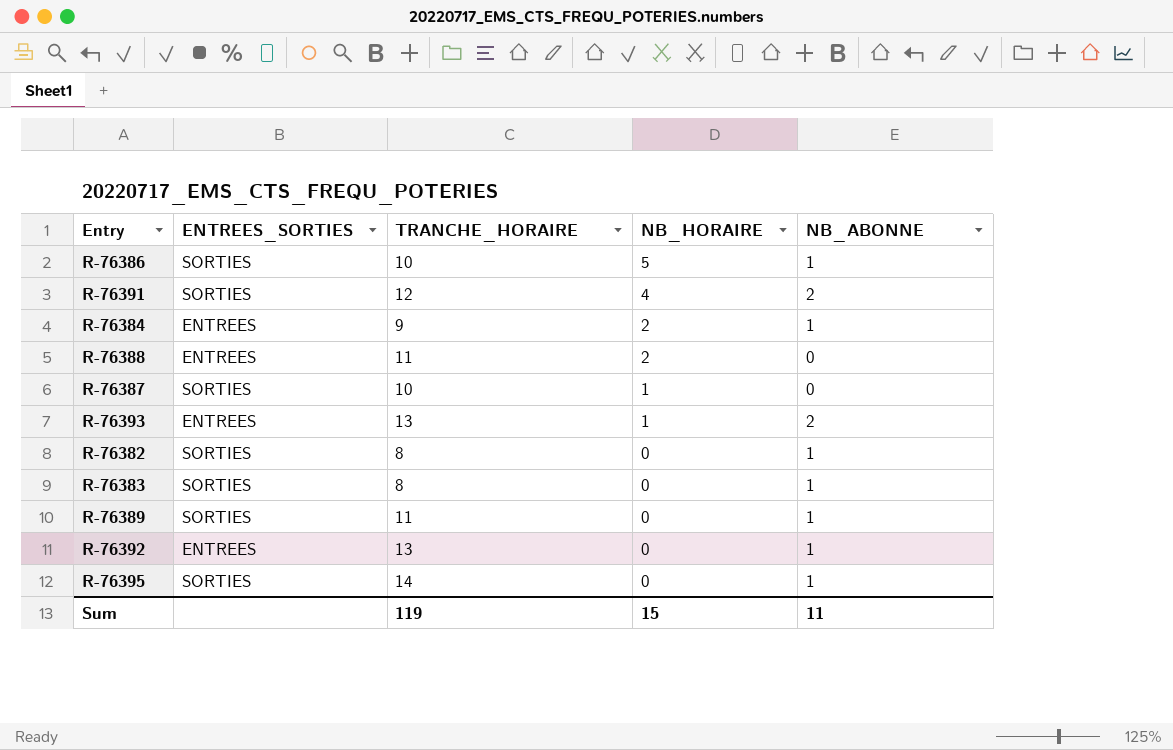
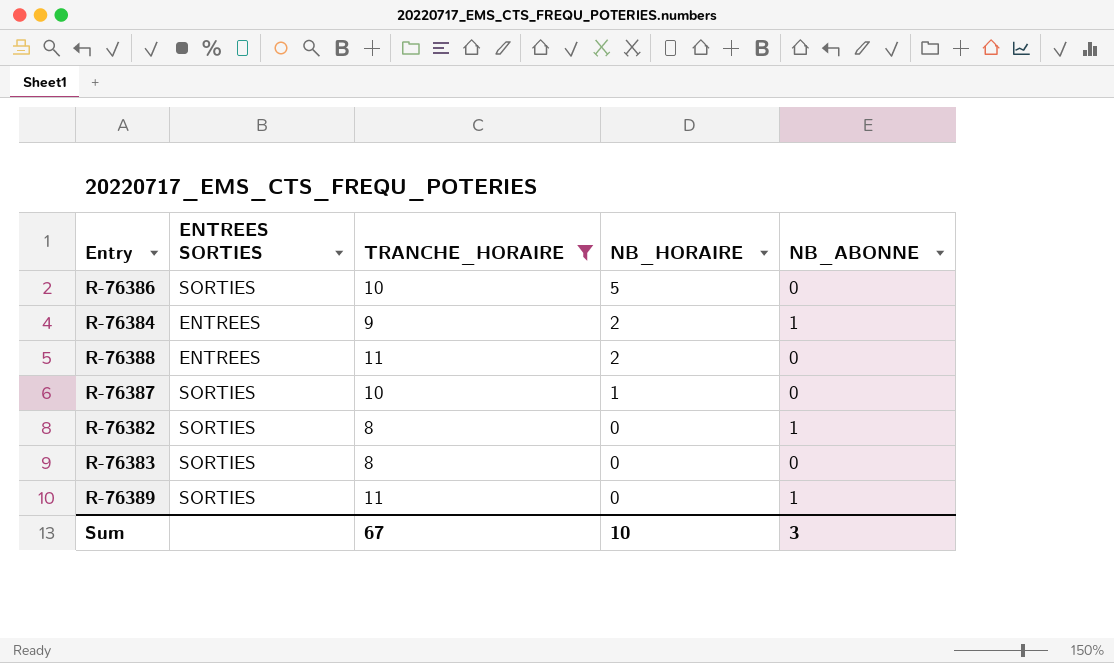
filter: none -> TRANCHE_HORAIRE <= 11
column name: ENTREES_SORTIES -> ENTREES SORTIES
R-76386 | NB_ABONNE: 1 -> 0
R-76383 | NB_ABONNE: 1 -> 0
Sum | TRANCHE_HORAIRE: 119 -> 67
Sum | NB_HORAIRE: 15 -> 10
Sum | NB_ABONNE: 11 -> 3

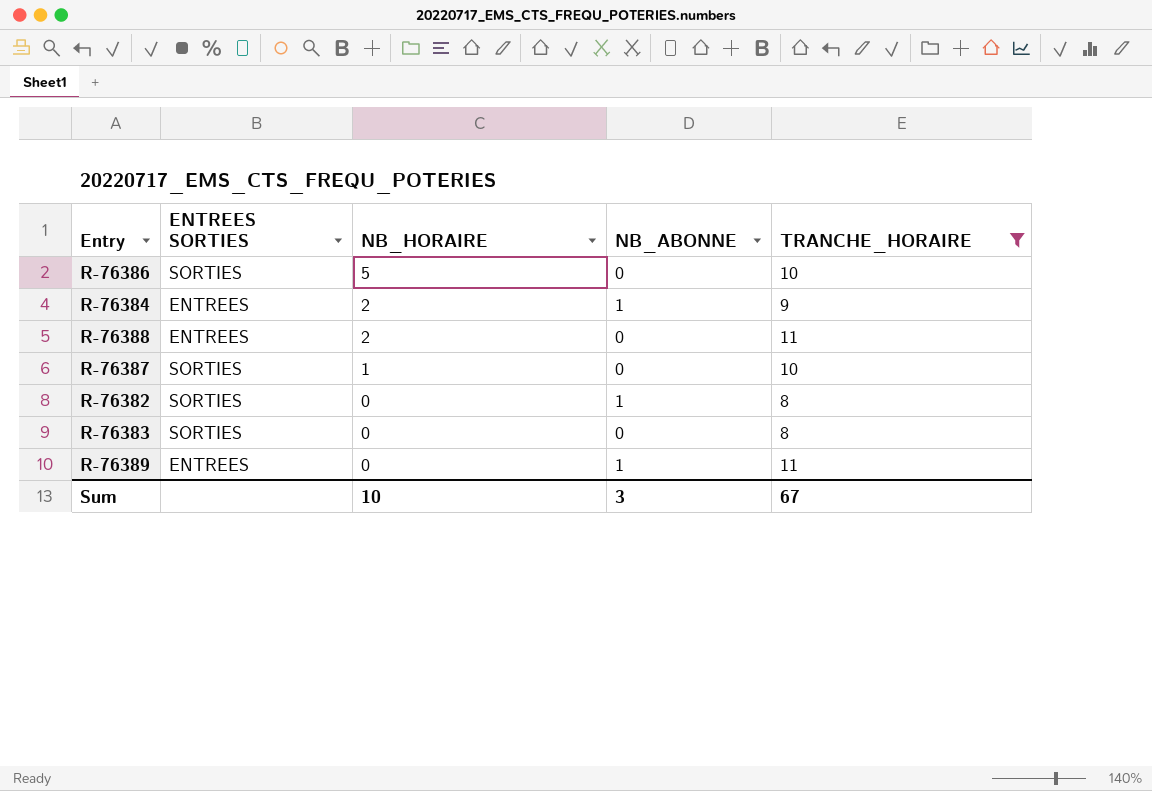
column TRANCHE_HORAIRE | position: 3 -> 5
R-76389 | ENTREES SORTIES: SORTIES -> ENTREES

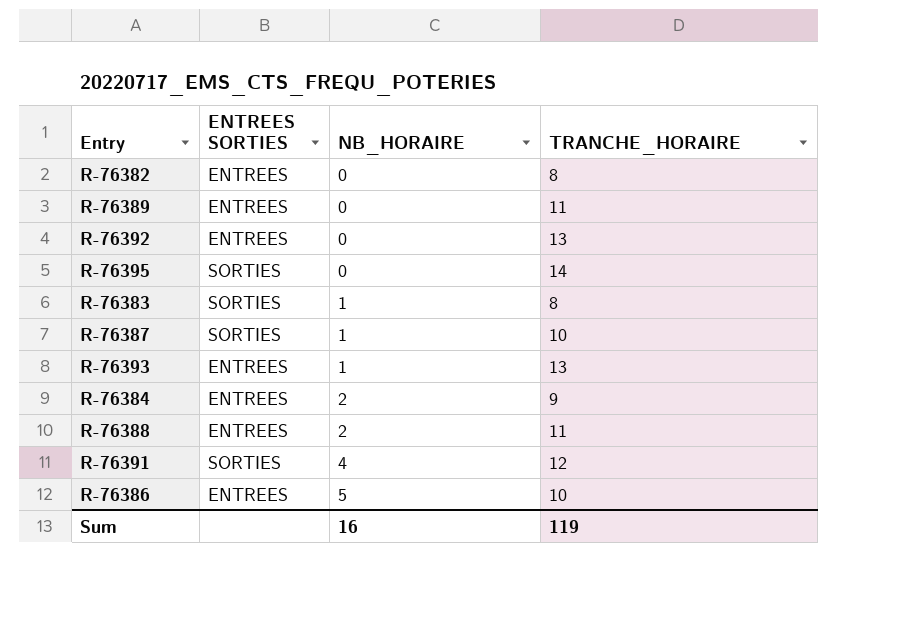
filter: TRANCHE_HORAIRE <= 11 -> none
row order: NB_HORAIRE descending -> NB_HORAIRE ascending
column NB_ABONNE | position: 4 -> none
R-76382 | ENTREES SORTIES: SORTIES -> ENTREES
R-76383 | NB_HORAIRE: 0 -> 1
R-76386 | ENTREES SORTIES: SORTIES -> ENTREES
Sum | NB_HORAIRE: 10 -> 16
Sum | TRANCHE_HORAIRE: 67 -> 119

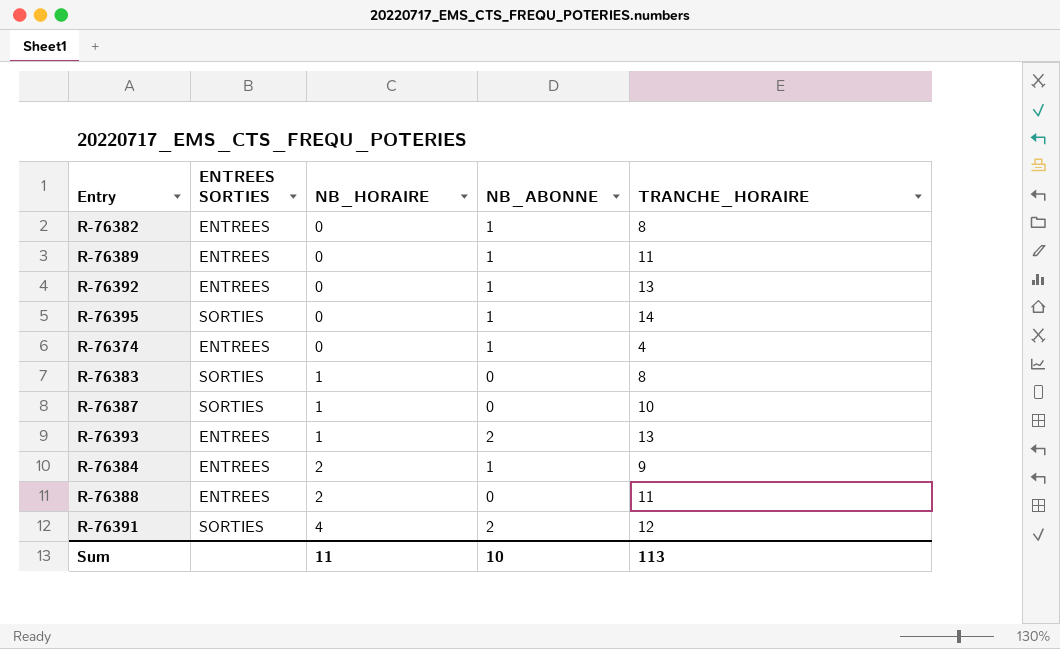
column NB_ABONNE | position: none -> 4
row R-76386: ENTREES | 5 | 10 -> none
row R-76374: none -> ENTREES | 0 | 1 | 4
Sum | NB_HORAIRE: 16 -> 11
Sum | TRANCHE_HORAIRE: 119 -> 113

